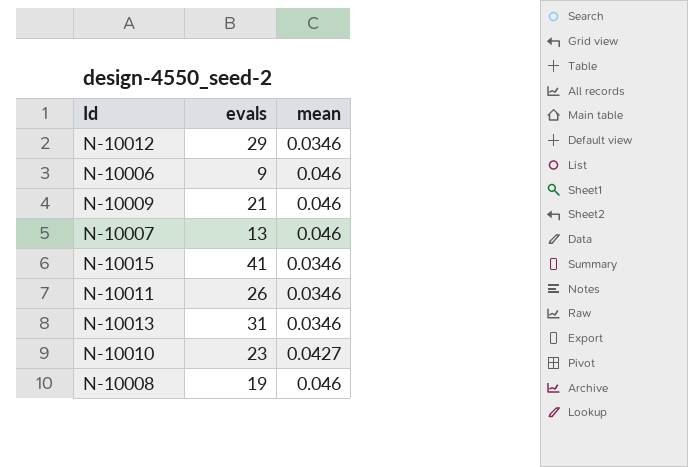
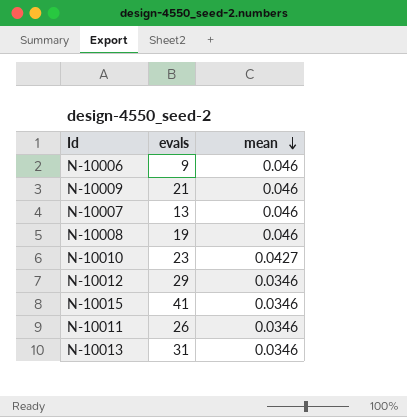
row order: none -> mean descending

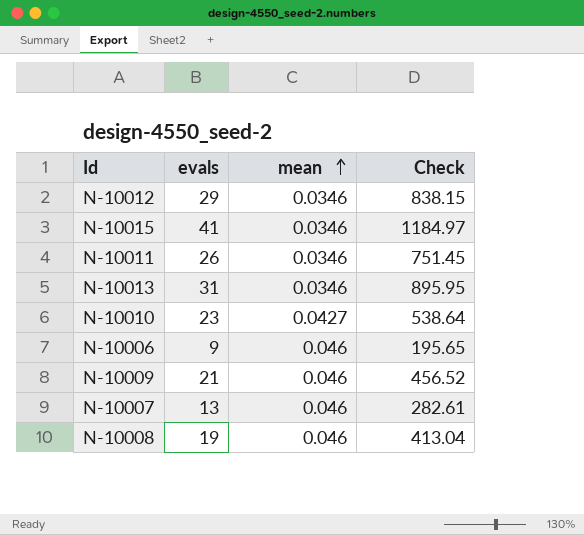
row order: mean descending -> mean ascending
column Check | formula: none -> [evals] / [mean]

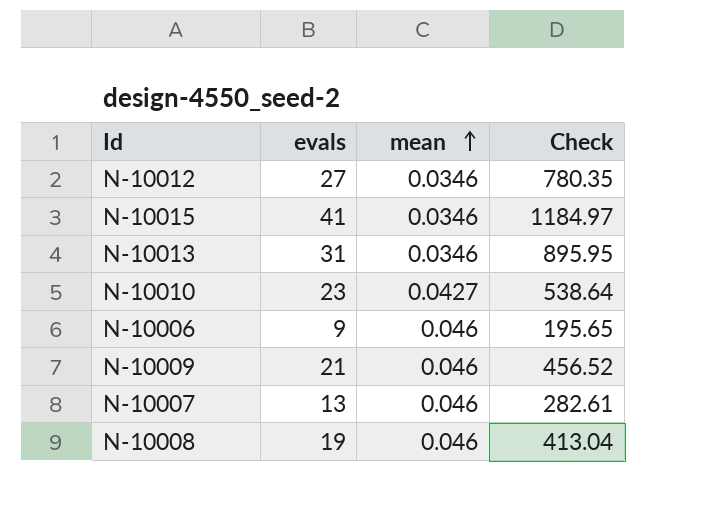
row N-10011: 26 | 0.0346 | 751.45 -> none
N-10012 | evals: 29 -> 27
N-10012 | Check: 838.15 -> 780.35

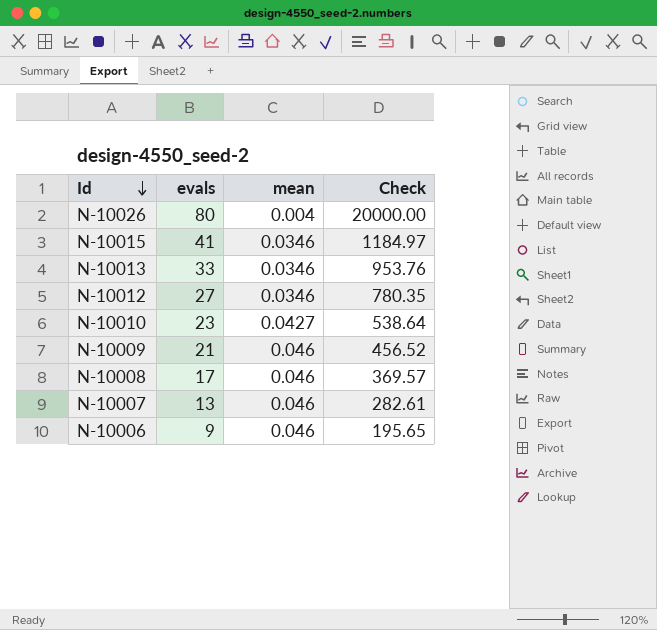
row order: mean ascending -> Id descending
row N-10026: none -> 80 | 0.004 | 20000.00
N-10013 | evals: 31 -> 33
N-10013 | Check: 895.95 -> 953.76
N-10008 | evals: 19 -> 17
N-10008 | Check: 413.04 -> 369.57

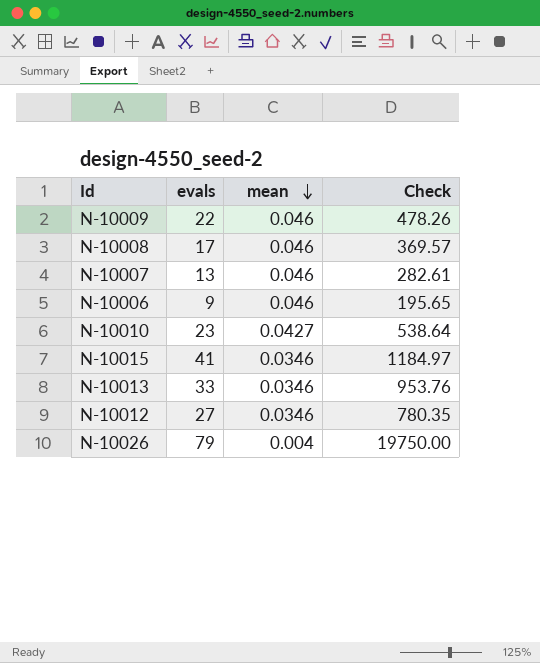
row order: Id descending -> mean descending
N-10009 | evals: 21 -> 22
N-10009 | Check: 456.52 -> 478.26
N-10026 | evals: 80 -> 79
N-10026 | Check: 20000.00 -> 19750.00

